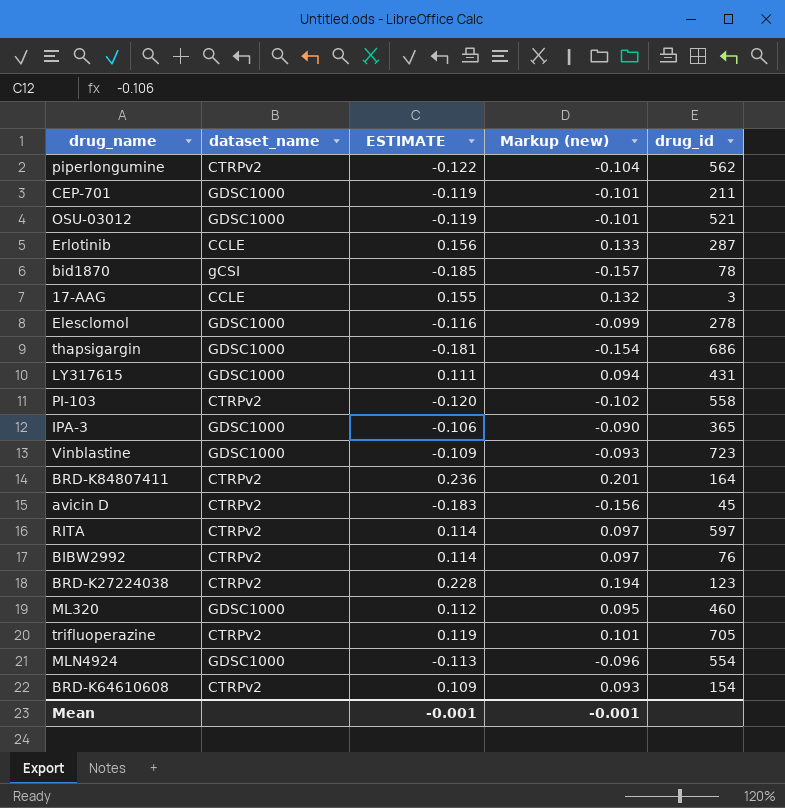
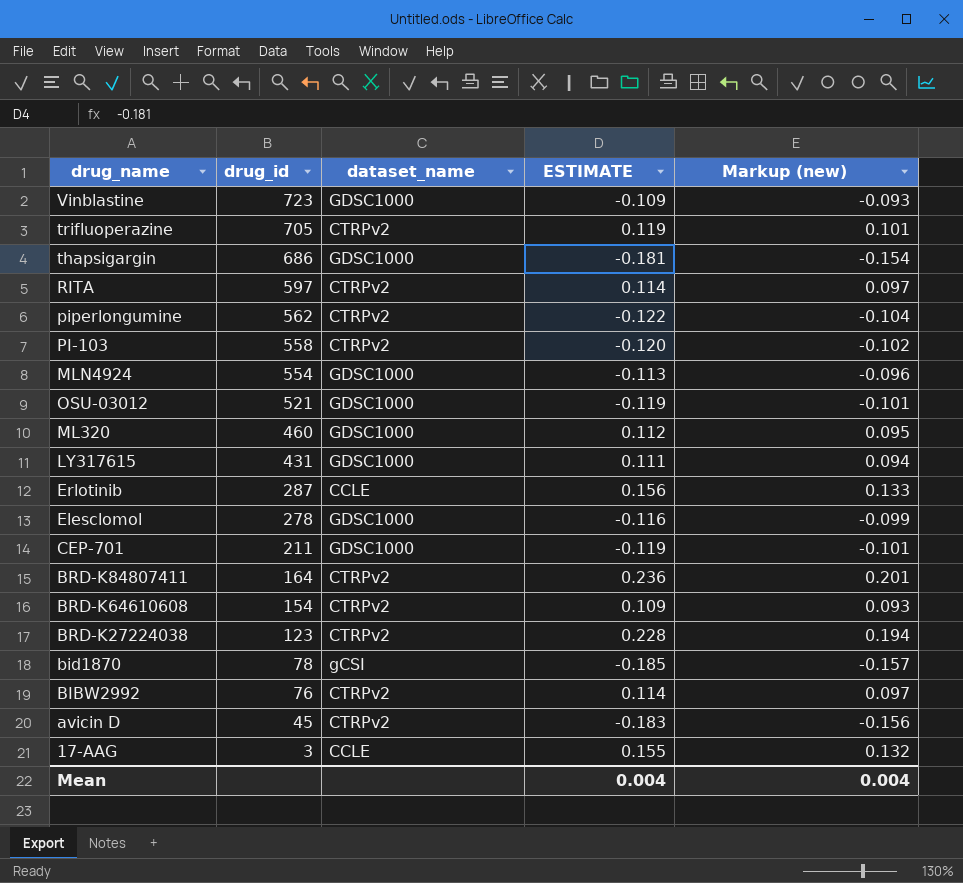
row order: none -> drug_id descending
column drug_id | position: 5 -> 2
row IPA-3: GDSC1000 | -0.106 | -0.090 | 365 -> none
Mean | ESTIMATE: -0.001 -> 0.004
Mean | Markup (new): -0.001 -> 0.004

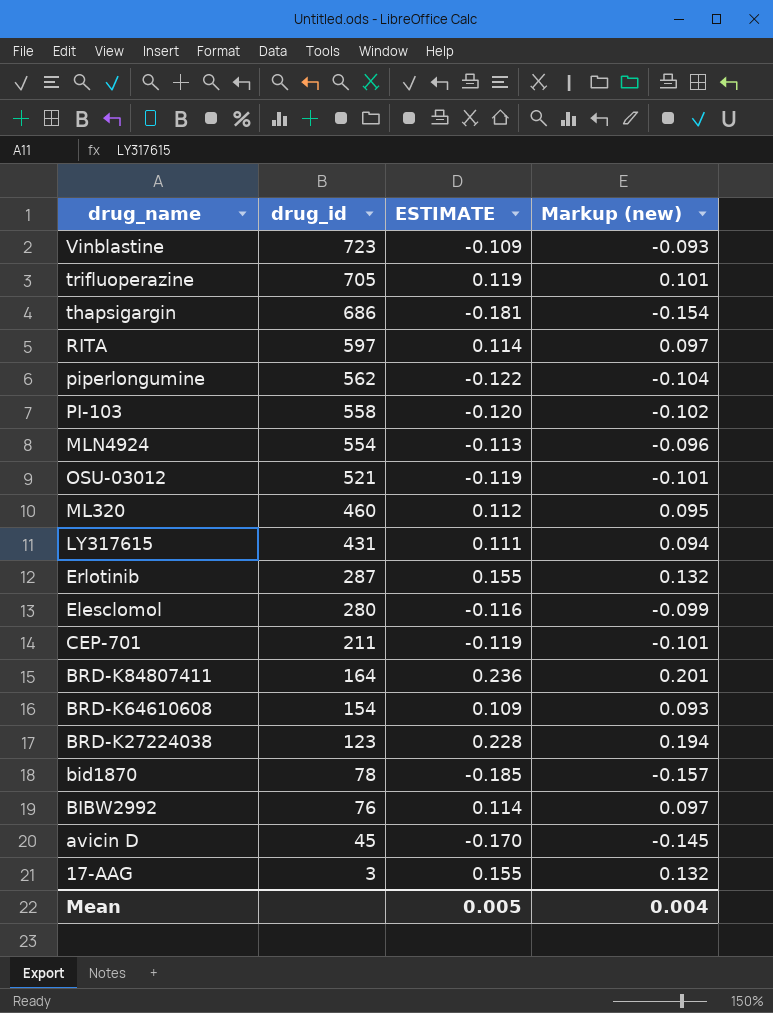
column dataset_name | position: 3 -> none
Erlotinib | ESTIMATE: 0.156 -> 0.155
Erlotinib | Markup (new): 0.133 -> 0.132
Elesclomol | drug_id: 278 -> 280
avicin D | ESTIMATE: -0.183 -> -0.170
avicin D | Markup (new): -0.156 -> -0.145
Mean | ESTIMATE: 0.004 -> 0.005

